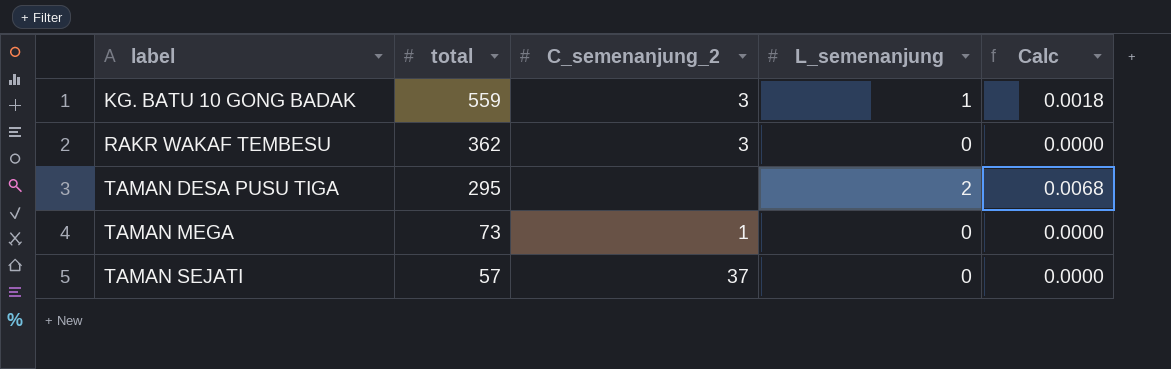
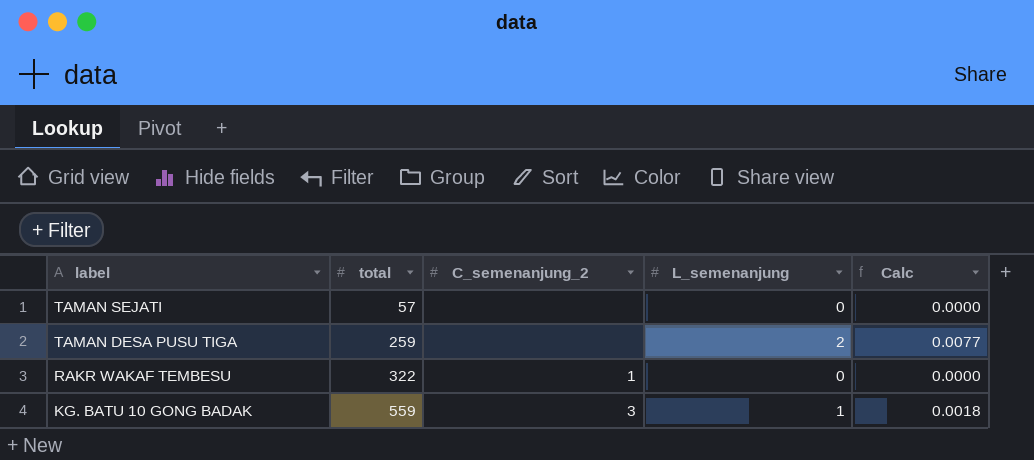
row order: label ascending -> label descending
row TAMAN MEGA: 73 | 1 | 0 | 0.0000 -> none
TAMAN SEJATI | C_semenanjung_2: 37 -> none
TAMAN DESA PUSU TIGA | total: 295 -> 259
TAMAN DESA PUSU TIGA | Calc: 0.0068 -> 0.0077
RAKR WAKAF TEMBESU | total: 362 -> 322
RAKR WAKAF TEMBESU | C_semenanjung_2: 3 -> 1

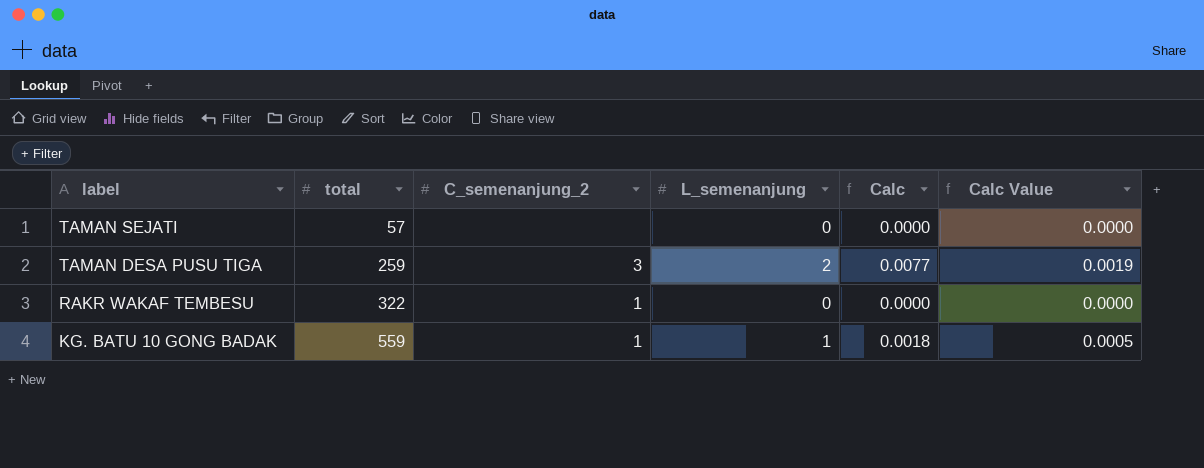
column Calc Value | formula: none -> [Calc] * 0.25
TAMAN DESA PUSU TIGA | C_semenanjung_2: none -> 3
KG. BATU 10 GONG BADAK | C_semenanjung_2: 3 -> 1

